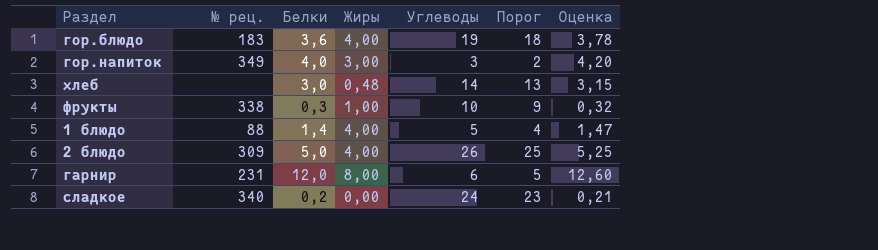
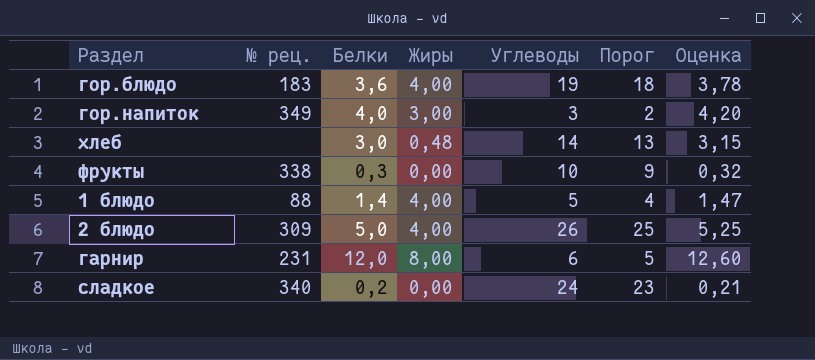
фрукты | Жиры: 1,00 -> 0,00

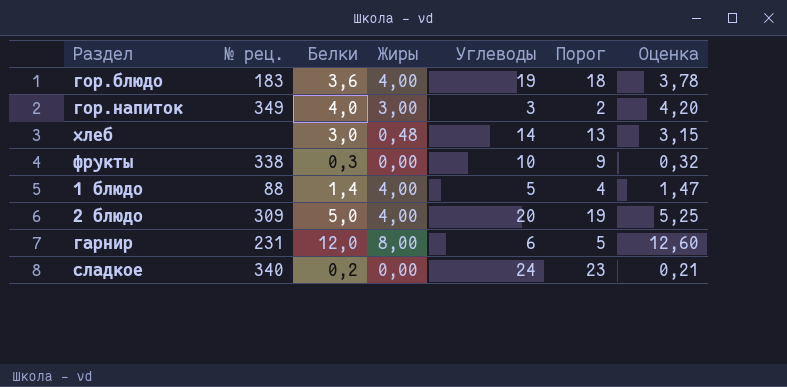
2 блюдо | Углеводы: 26 -> 20
2 блюдо | Порог: 25 -> 19

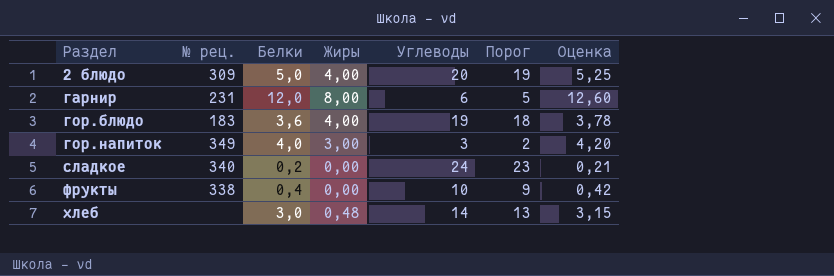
row order: none -> Раздел ascending
row 1 блюдо: 88 | 1,4 | 4,00 | 5 | 4 | 1,47 -> none
фрукты | Белки: 0,3 -> 0,4
фрукты | Оценка: 0,32 -> 0,42

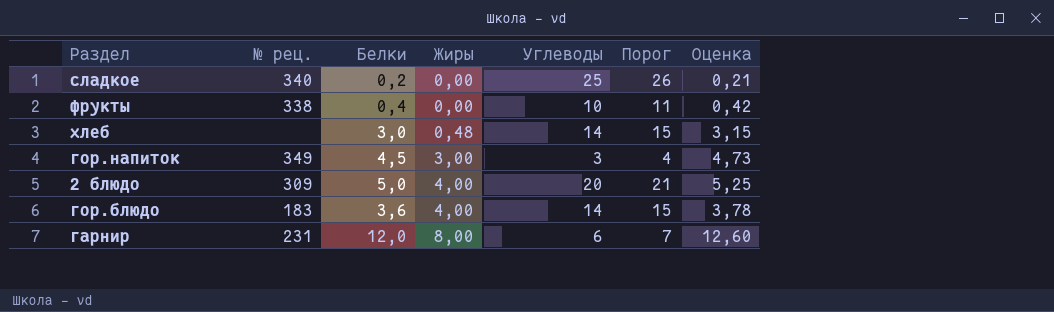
row order: Раздел ascending -> Жиры ascending
column Порог | formula: [Углеводы] - 1 -> [Углеводы] + 1
сладкое | Углеводы: 24 -> 25
гор.напиток | Белки: 4,0 -> 4,5
гор.напиток | Оценка: 4,20 -> 4,73
гор.блюдо | Углеводы: 19 -> 14

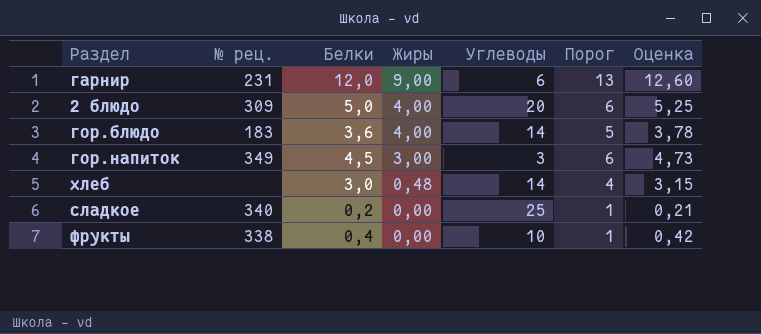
row order: Жиры ascending -> Жиры descending
column Порог | formula: [Углеводы] + 1 -> [Белки] + 1
гарнир | Жиры: 8,00 -> 9,00

